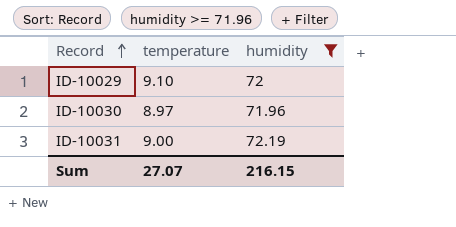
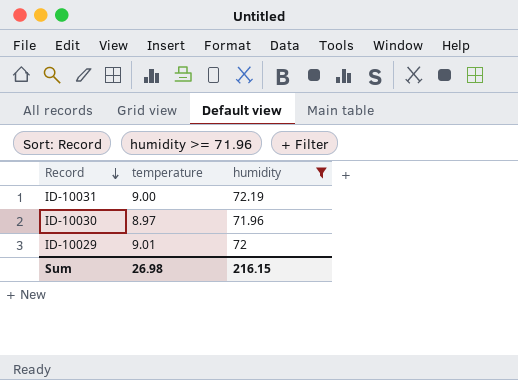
row order: Record ascending -> Record descending
ID-10029 | temperature: 9.10 -> 9.01
Sum | temperature: 27.07 -> 26.98

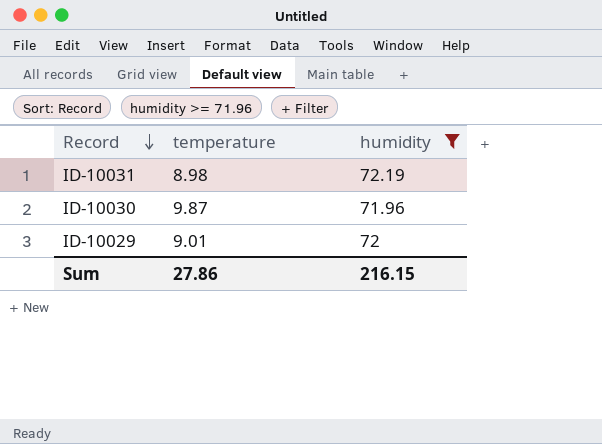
ID-10031 | temperature: 9.00 -> 8.98
ID-10030 | temperature: 8.97 -> 9.87
Sum | temperature: 26.98 -> 27.86

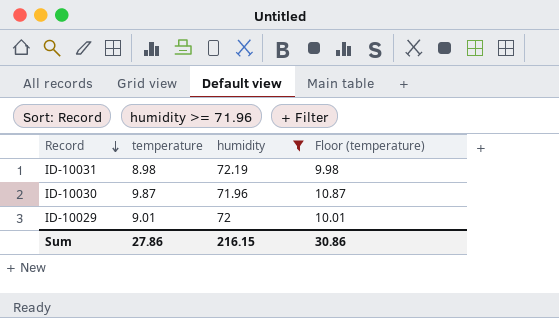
column Floor (temperature) | formula: none -> [temperature] + 1

